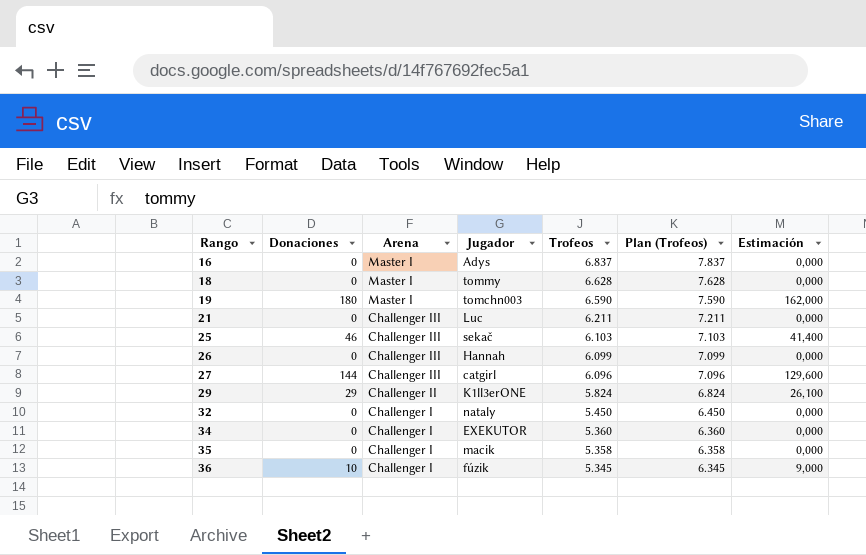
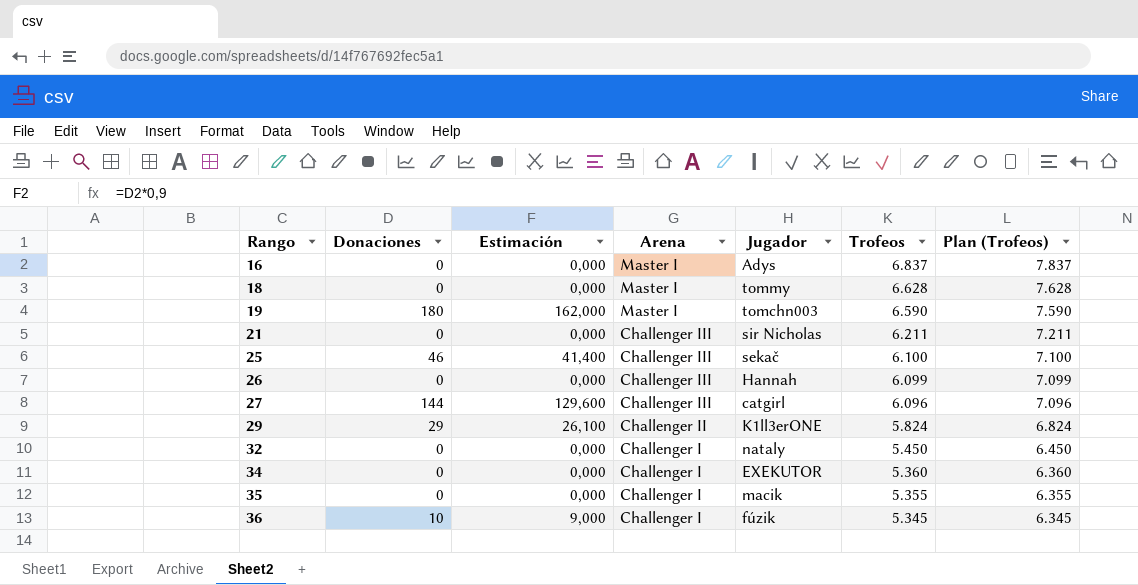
column Estimación | position: 7 -> 3
21 | Jugador: Luc -> sir Nicholas
25 | Trofeos: 6.103 -> 6.100
25 | Plan (Trofeos): 7.103 -> 7.100
35 | Trofeos: 5.358 -> 5.355
35 | Plan (Trofeos): 6.358 -> 6.355

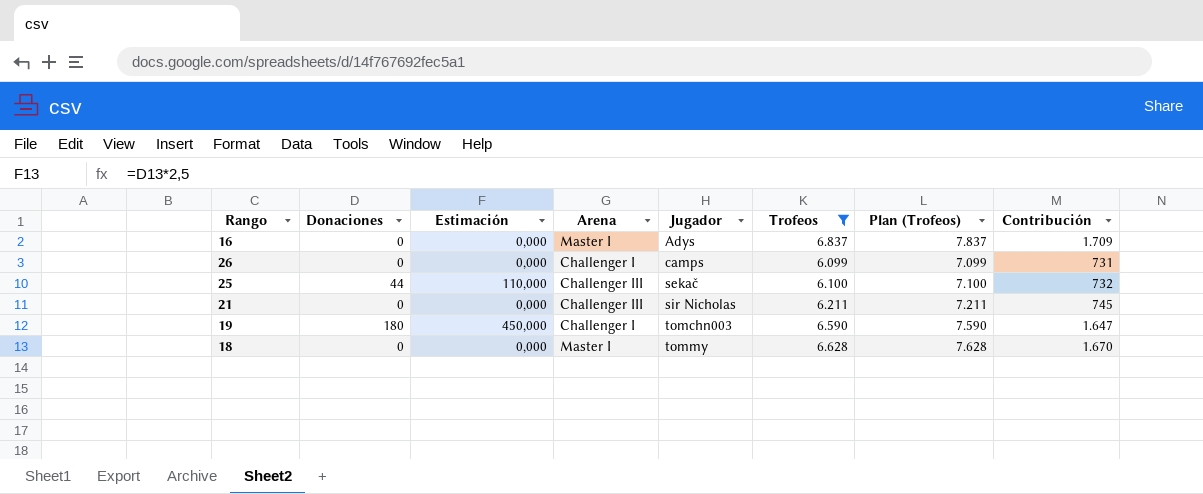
filter: none -> Trofeos >= 6.099
row order: Rango ascending -> Jugador ascending
column Estimación | formula: [Donaciones] * 0,9 -> [Donaciones] * 2,5
column Contribución | position: none -> 8
26 | Arena: Challenger III -> Challenger I
26 | Jugador: Hannah -> camps
25 | Donaciones: 46 -> 44
19 | Arena: Master I -> Challenger I

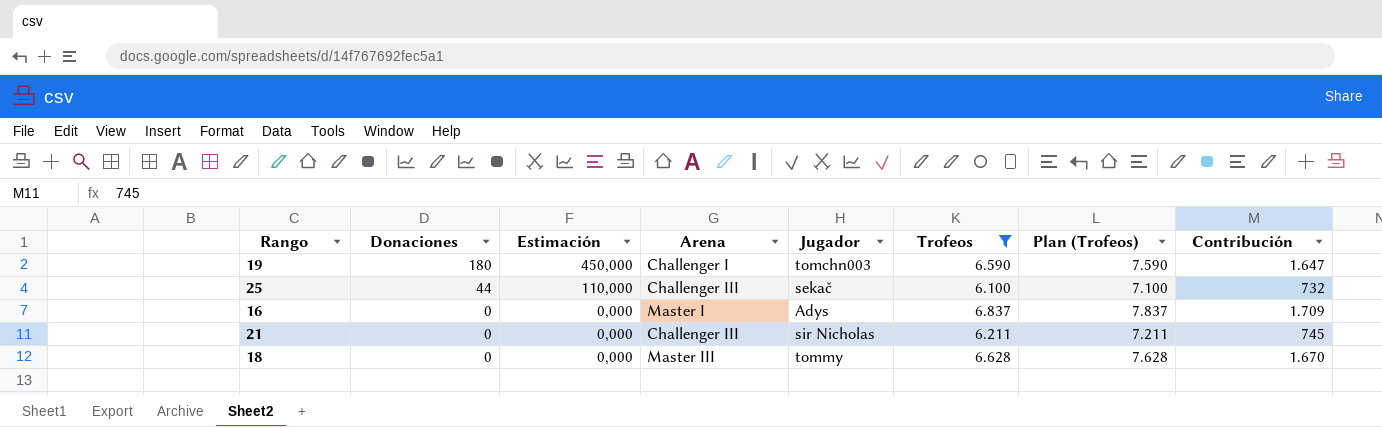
row order: Jugador ascending -> Donaciones descending
row 26: 0 | 0,000 | Challenger I | camps | 6.099 | 7.099 | 731 -> none
18 | Arena: Master I -> Master III

